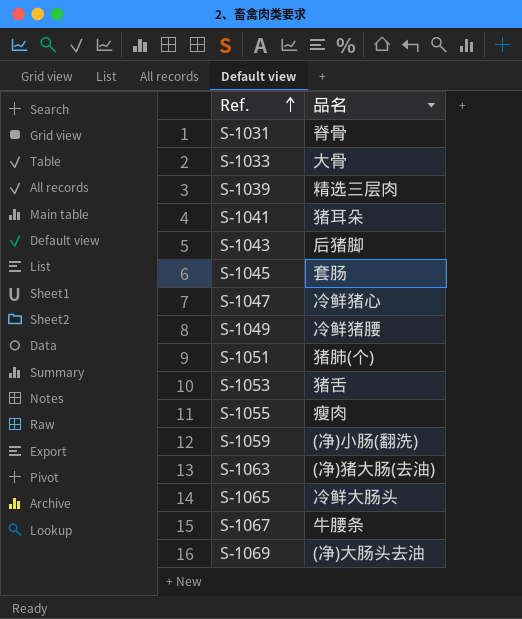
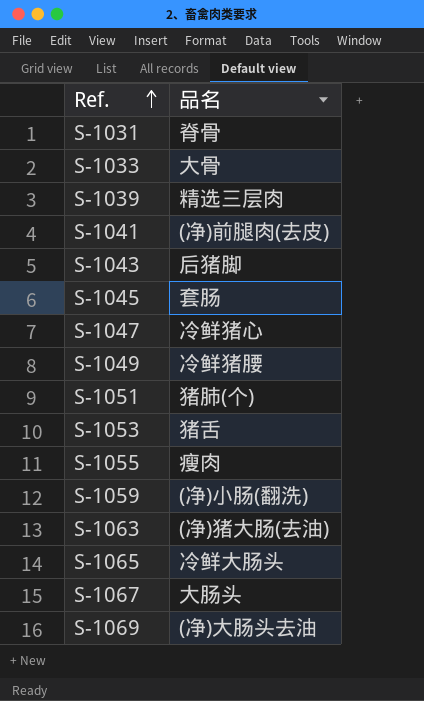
S-1041 | 品名: 猪耳朵 -> (净)前腿肉(去皮)
S-1067 | 品名: 牛腰条 -> 大肠头

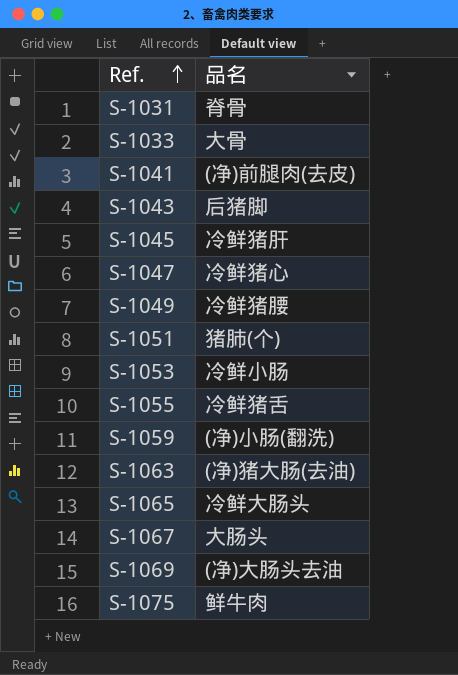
row S-1039: 精选三层肉 -> none
S-1045 | 品名: 套肠 -> 冷鲜猪肝
S-1053 | 品名: 猪舌 -> 冷鲜小肠
S-1055 | 品名: 瘦肉 -> 冷鲜猪舌
row S-1075: none -> 鲜牛肉

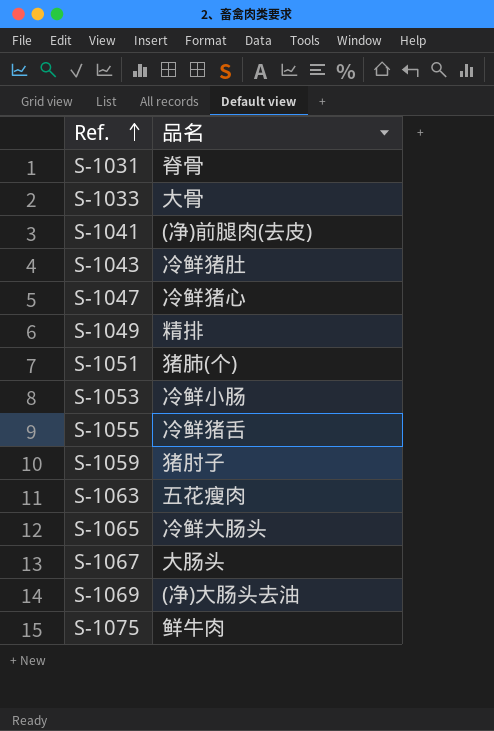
row S-1045: 冷鲜猪肝 -> none
S-1043 | 品名: 后猪脚 -> 冷鲜猪肚
S-1049 | 品名: 冷鲜猪腰 -> 精排
S-1059 | 品名: (净)小肠(翻洗) -> 猪肘子
S-1063 | 品名: (净)猪大肠(去油) -> 五花瘦肉

